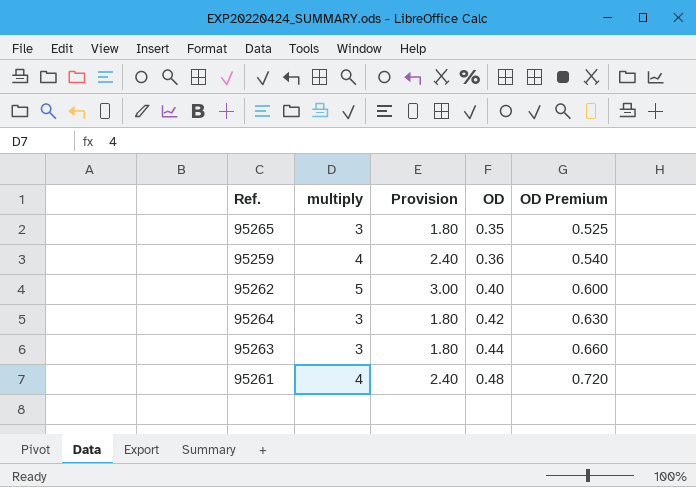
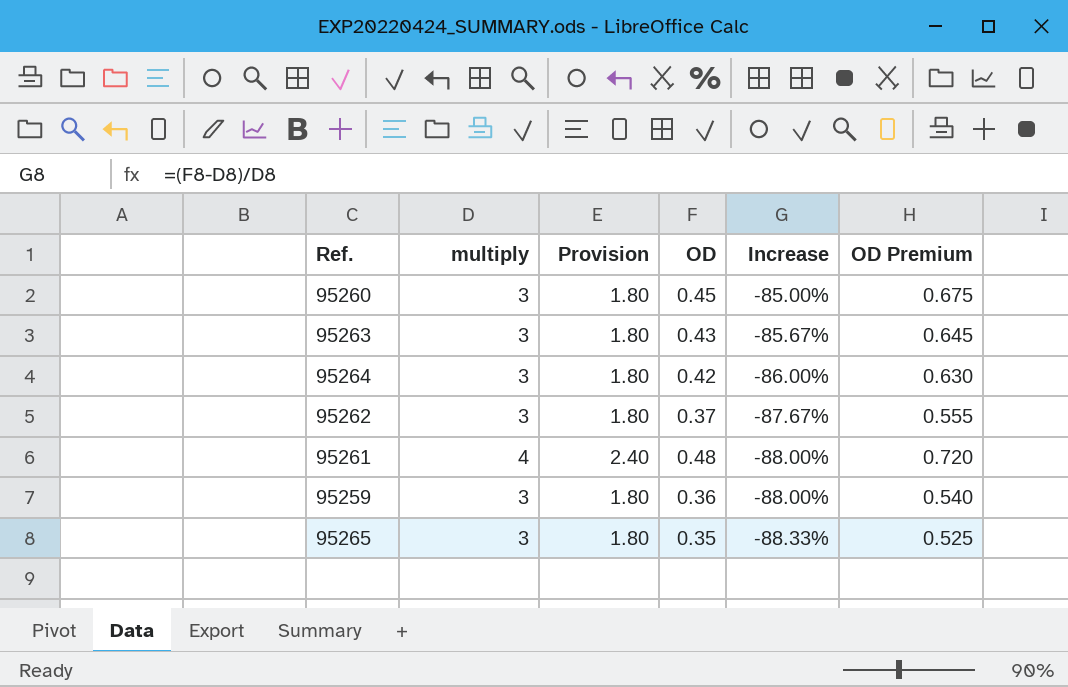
row order: OD ascending -> Increase descending
column Increase | formula: none -> ([OD] - [multiply]) / [multiply]
row 95260: none -> 3 | 1.80 | 0.45 | -85.00% | 0.675
95263 | OD: 0.44 -> 0.43
95263 | OD Premium: 0.660 -> 0.645
95262 | multiply: 5 -> 3
95262 | Provision: 3.00 -> 1.80
95262 | OD: 0.40 -> 0.37
95262 | OD Premium: 0.600 -> 0.555
95259 | multiply: 4 -> 3
95259 | Provision: 2.40 -> 1.80

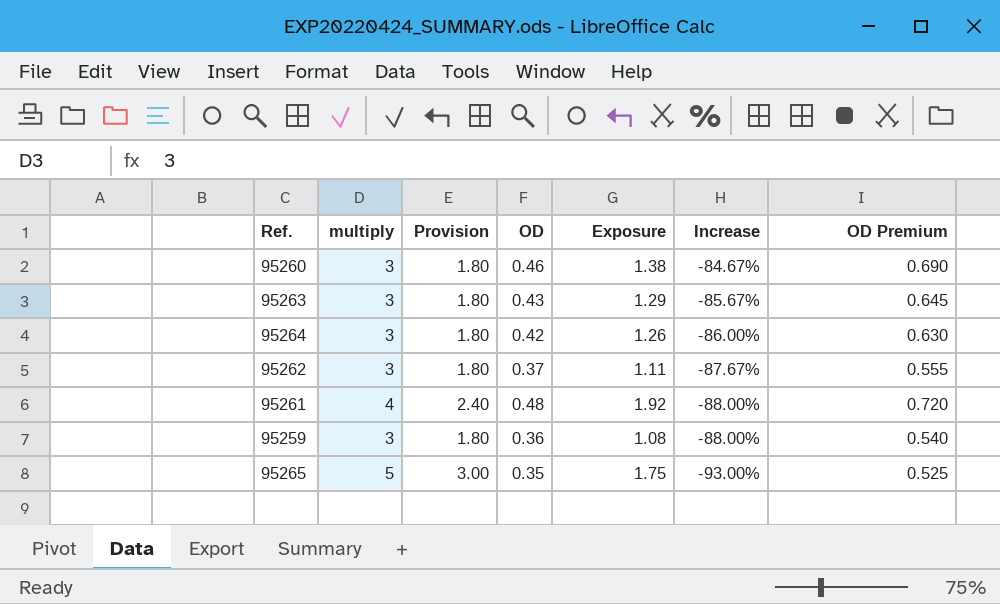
column Exposure | formula: none -> [multiply] * [OD]
95260 | OD: 0.45 -> 0.46
95260 | Increase: -85.00% -> -84.67%
95260 | OD Premium: 0.675 -> 0.690
95265 | multiply: 3 -> 5
95265 | Provision: 1.80 -> 3.00
95265 | Increase: -88.33% -> -93.00%

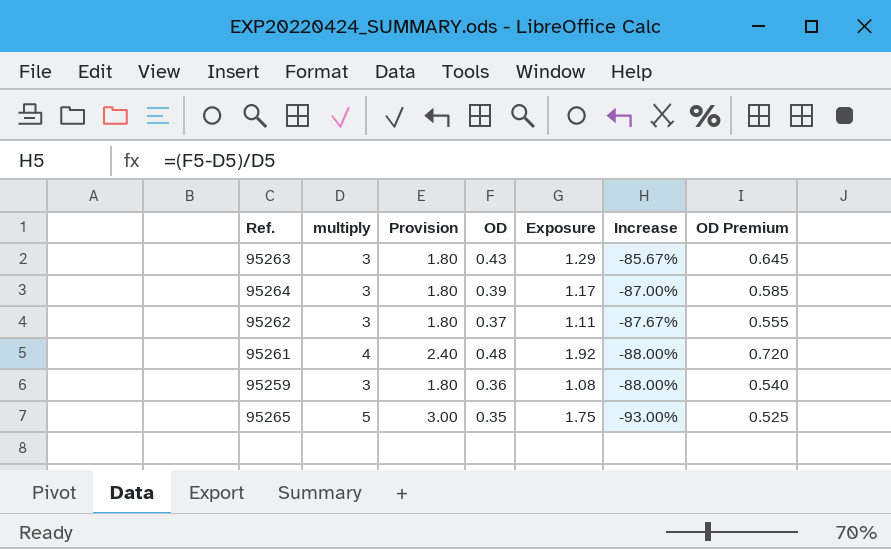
row 95260: 3 | 1.80 | 0.46 | 1.38 | -84.67% | 0.690 -> none
95264 | OD: 0.42 -> 0.39
95264 | Exposure: 1.26 -> 1.17
95264 | Increase: -86.00% -> -87.00%
95264 | OD Premium: 0.630 -> 0.585

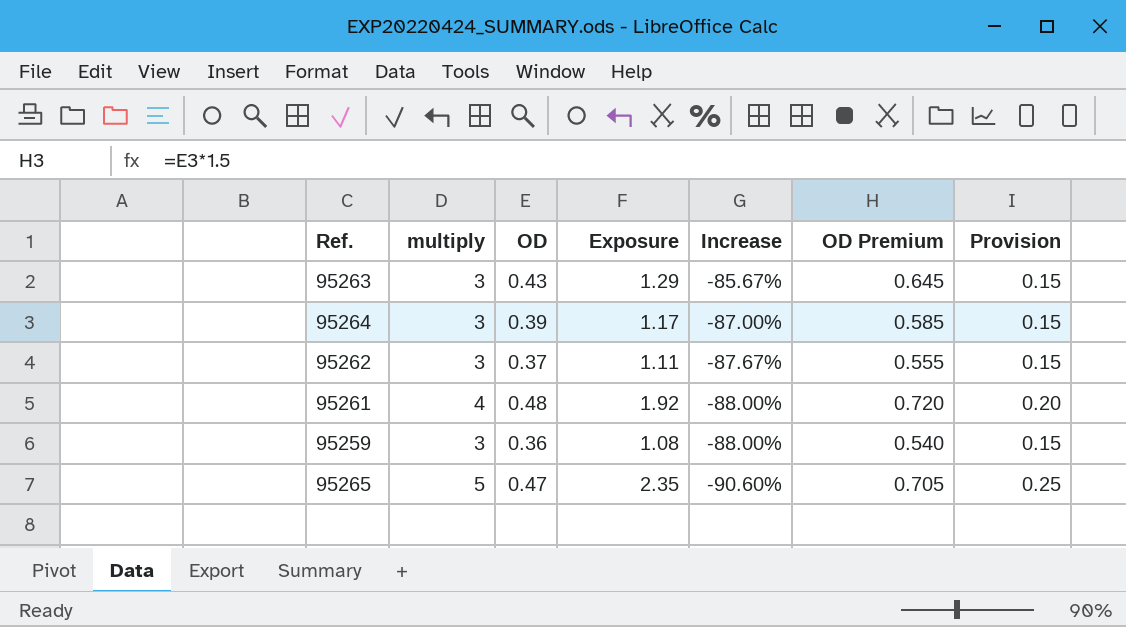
column Provision | formula: [multiply] * 0.6 -> [multiply] * 0.05
column Provision | position: 3 -> 7
95265 | OD: 0.35 -> 0.47
95265 | Exposure: 1.75 -> 2.35
95265 | Increase: -93.00% -> -90.60%
95265 | OD Premium: 0.525 -> 0.705

